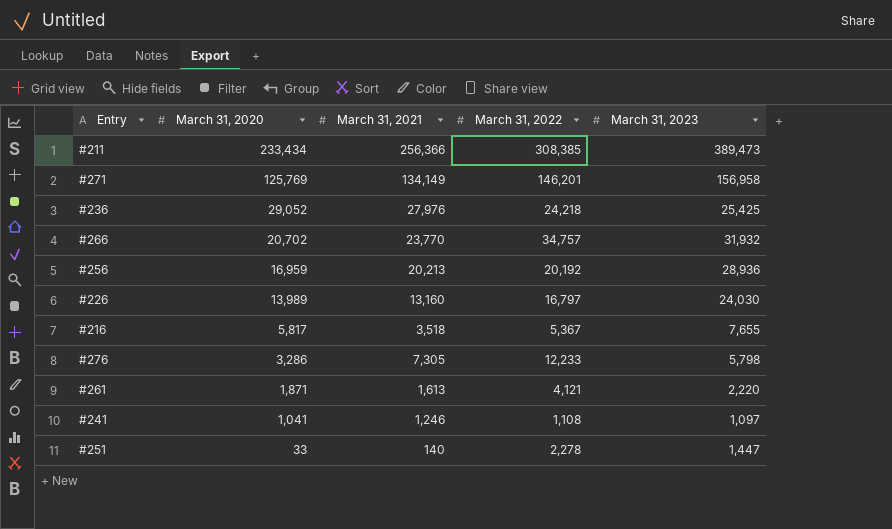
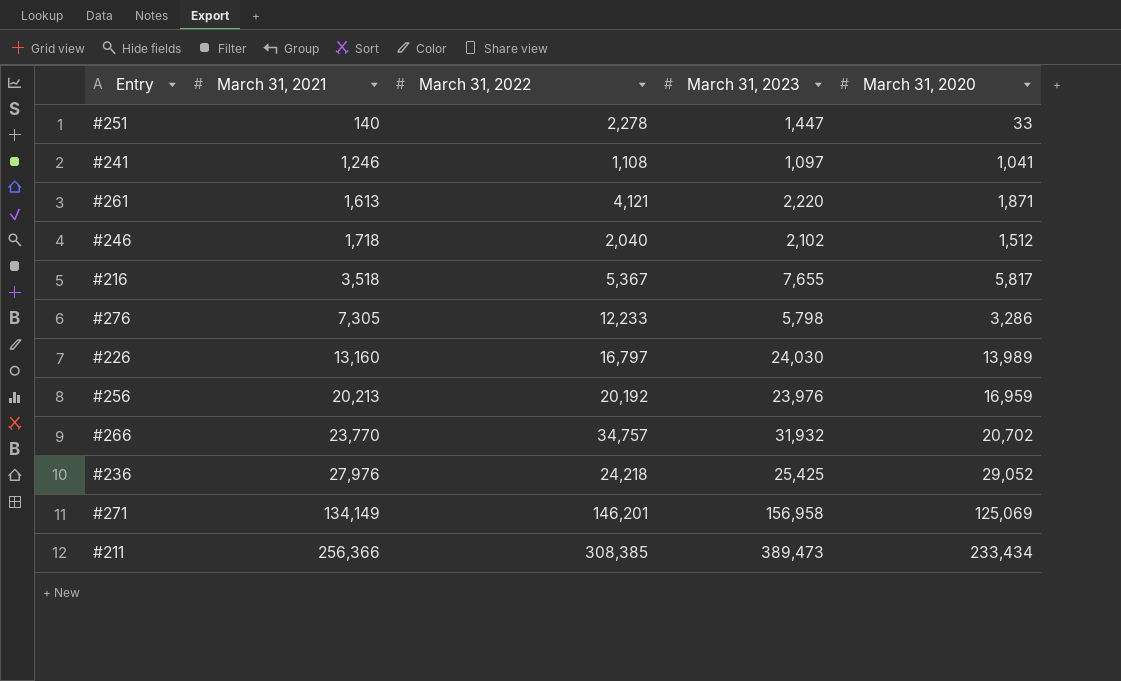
row order: March 31, 2020 descending -> March 31, 2021 ascending
column March 31, 2020 | position: 2 -> 5
row #246: none -> 1,718 | 2,040 | 2,102 | 1,512
#256 | March 31, 2023: 28,936 -> 23,976
#271 | March 31, 2020: 125,769 -> 125,069

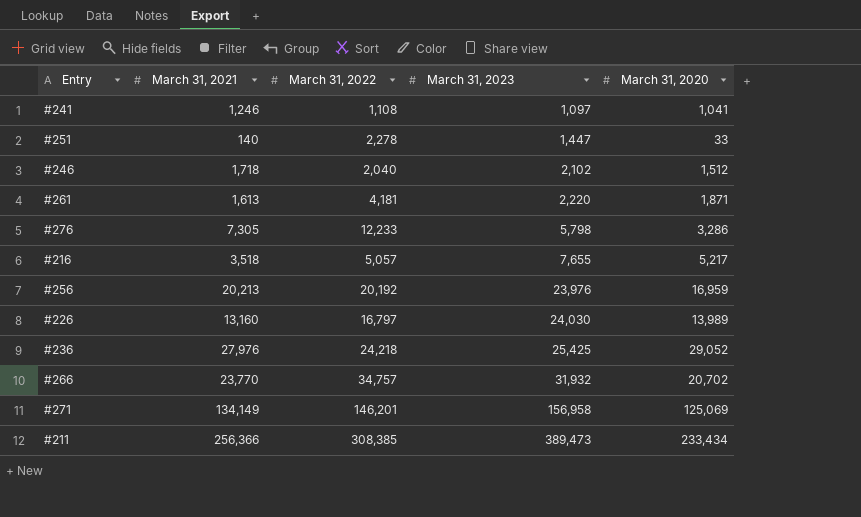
row order: March 31, 2021 ascending -> March 31, 2023 ascending
#261 | March 31, 2022: 4,121 -> 4,181
#216 | March 31, 2022: 5,367 -> 5,057
#216 | March 31, 2020: 5,817 -> 5,217

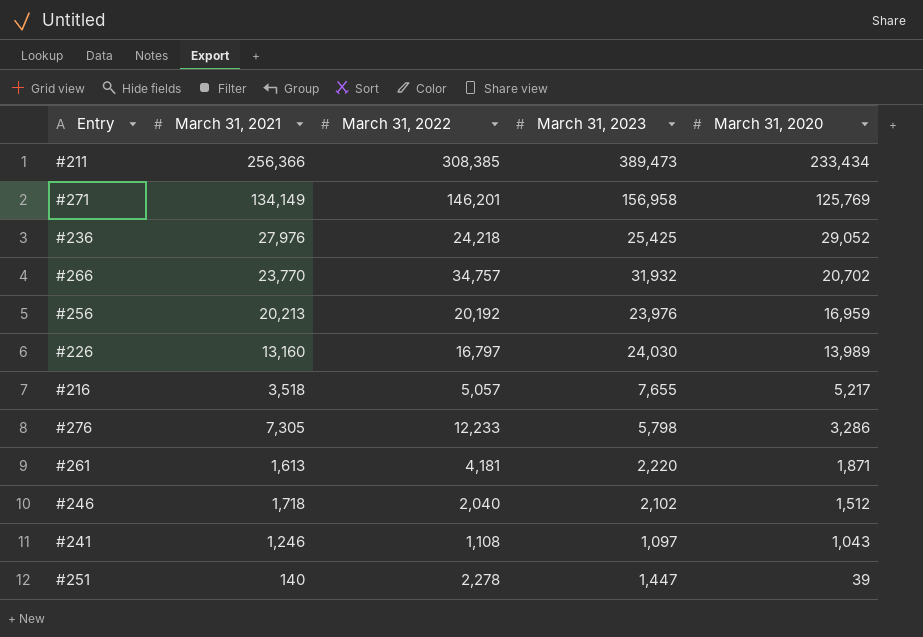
row order: March 31, 2023 ascending -> March 31, 2020 descending
#271 | March 31, 2020: 125,069 -> 125,769
#241 | March 31, 2020: 1,041 -> 1,043
#251 | March 31, 2020: 33 -> 39

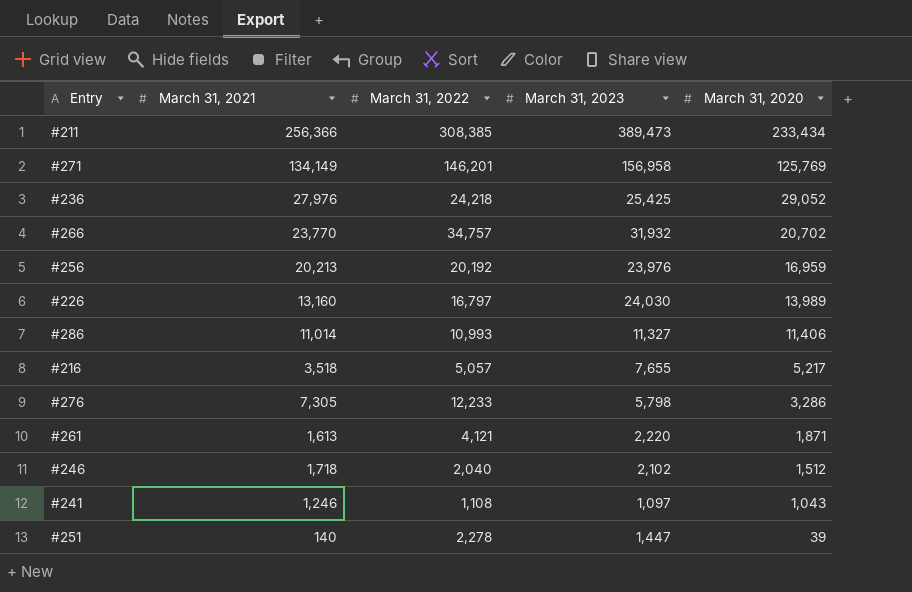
row #286: none -> 11,014 | 10,993 | 11,327 | 11,406
#261 | March 31, 2022: 4,181 -> 4,121

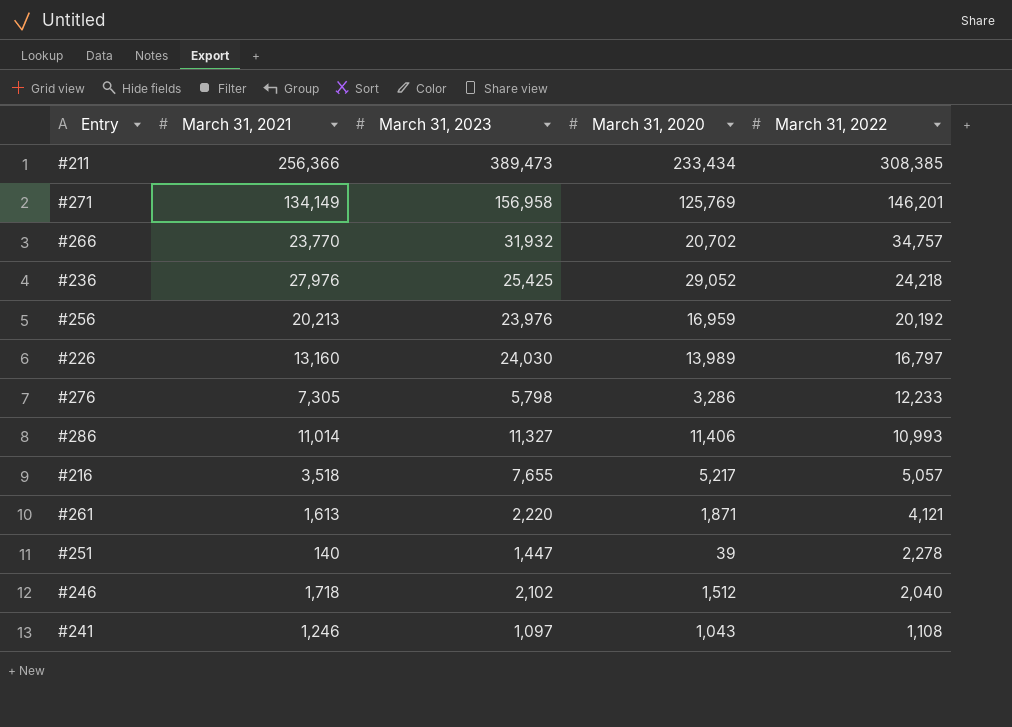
row order: March 31, 2020 descending -> March 31, 2022 descending
column March 31, 2022 | position: 3 -> 5

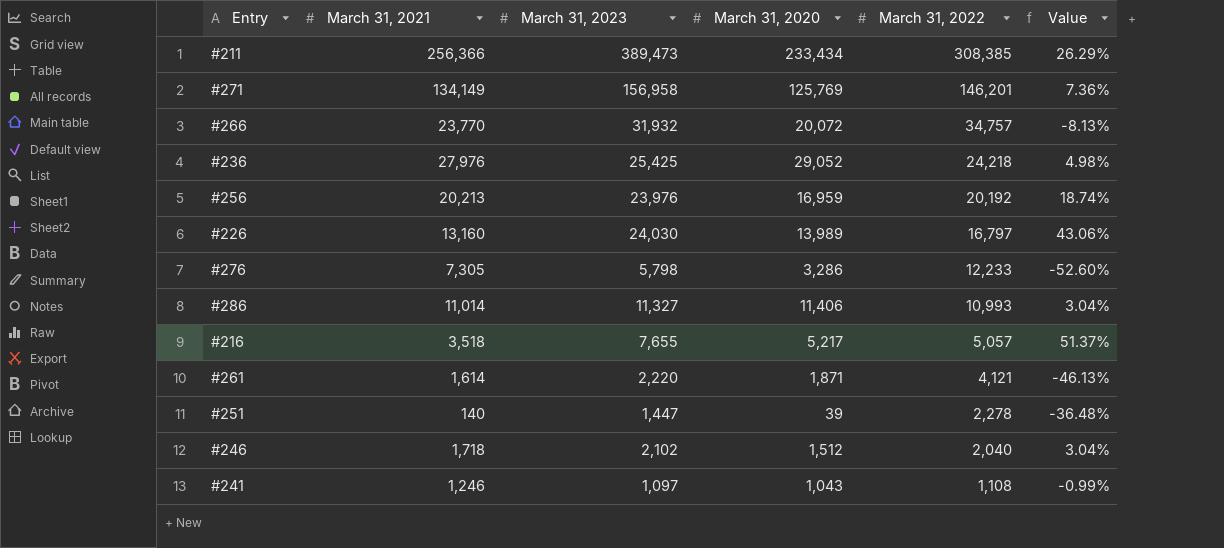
column Value | formula: none -> ([March 31, 2023] - [March 31, 2022]) / [March 31, 2022]
#266 | March 31, 2020: 20,702 -> 20,072
#261 | March 31, 2021: 1,613 -> 1,614

